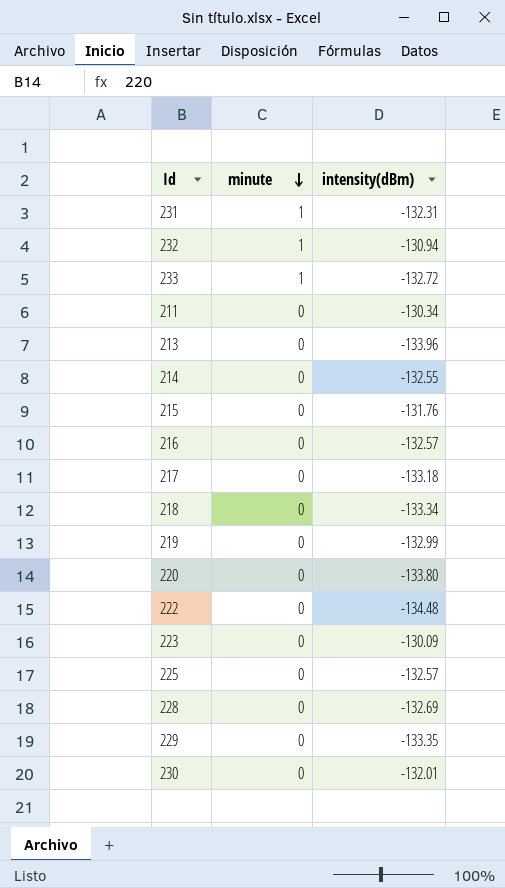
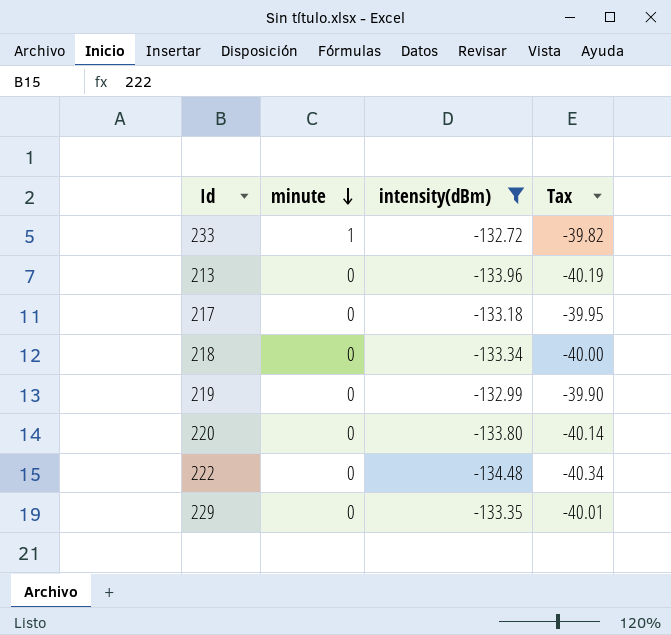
filter: none -> intensity(dBm) <= -132.72
column Tax | formula: none -> [intensity(dBm)] * 0.3

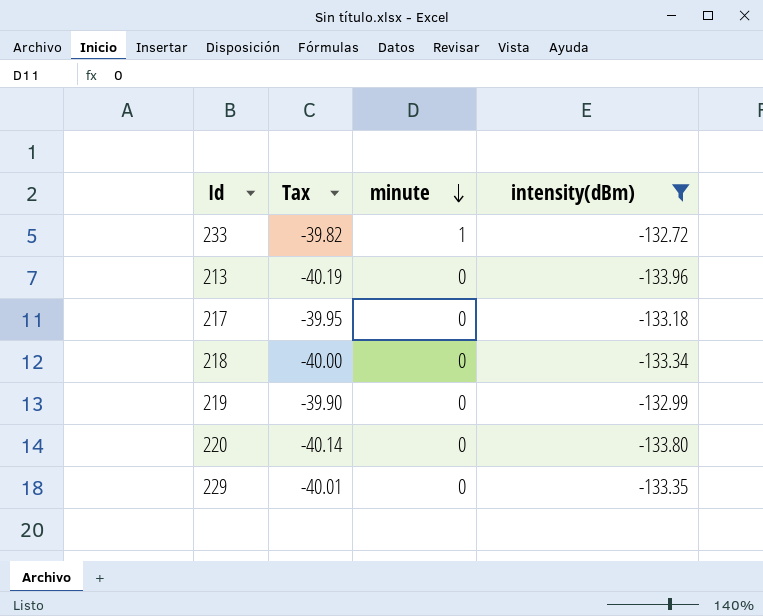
column Tax | position: 4 -> 2
row 222: 0 | -134.48 | -40.34 -> none

